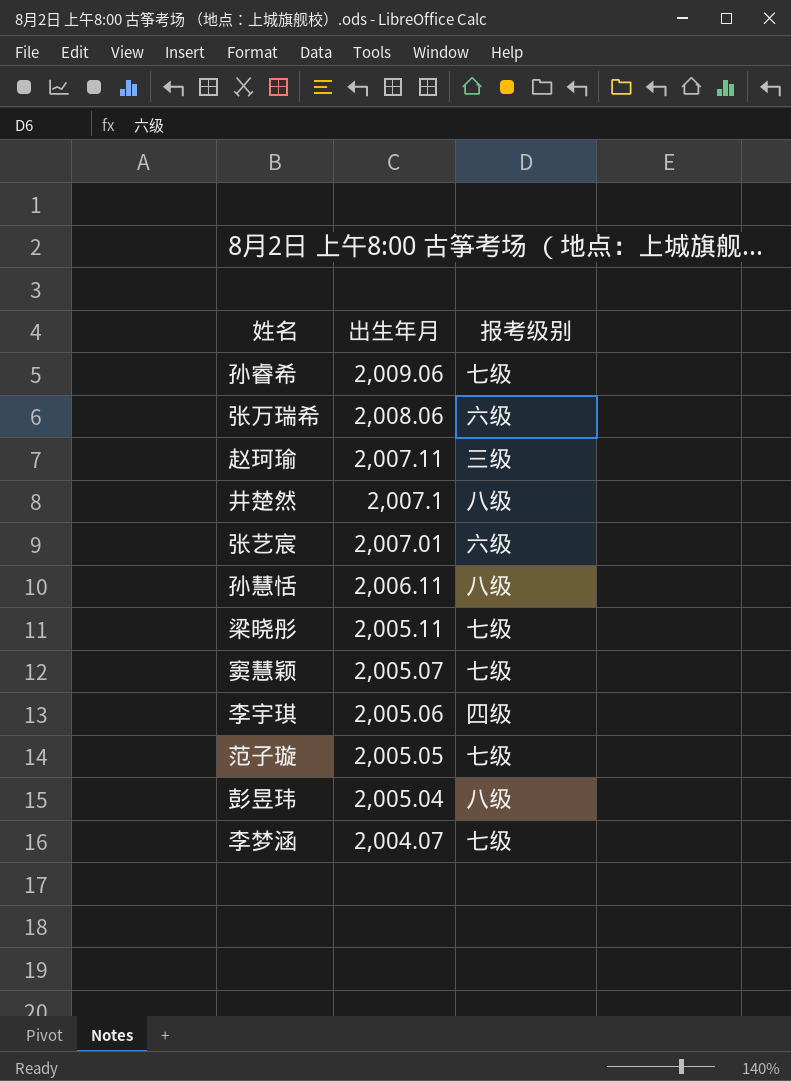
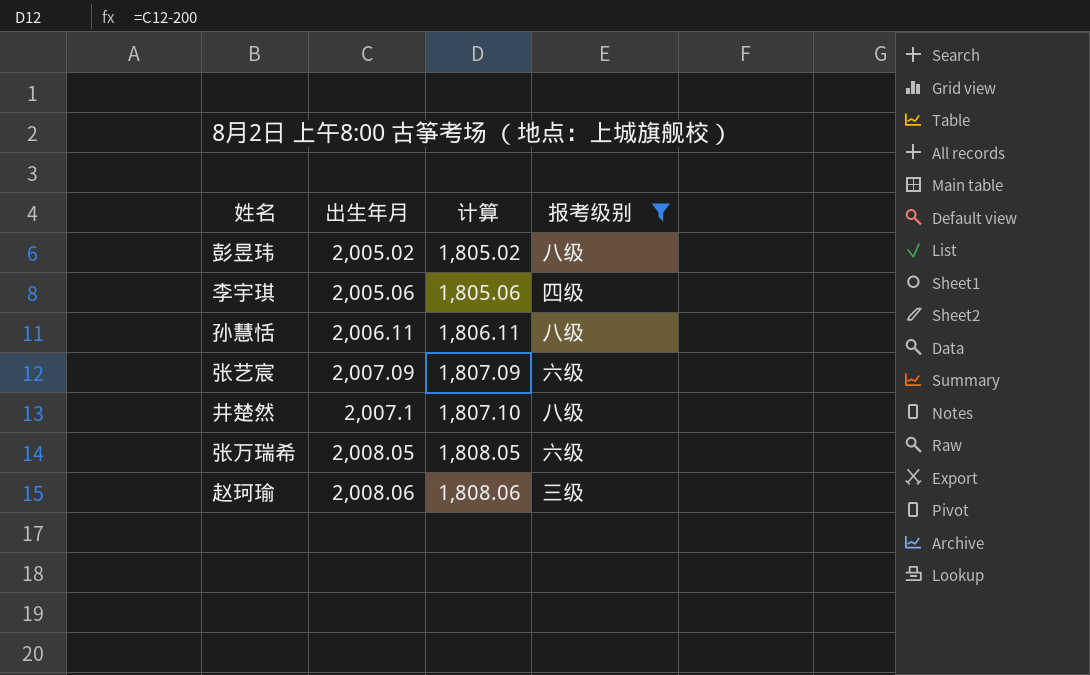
filter: none -> 报考级别 != 七级
row order: 出生年月 descending -> 出生年月 ascending
column 计算 | formula: none -> [出生年月] - 200
彭昱玮 | 出生年月: 2,005.04 -> 2,005.02
张艺宸 | 出生年月: 2,007.01 -> 2,007.09
张万瑞希 | 出生年月: 2,008.06 -> 2,008.05
赵珂瑜 | 出生年月: 2,007.11 -> 2,008.06

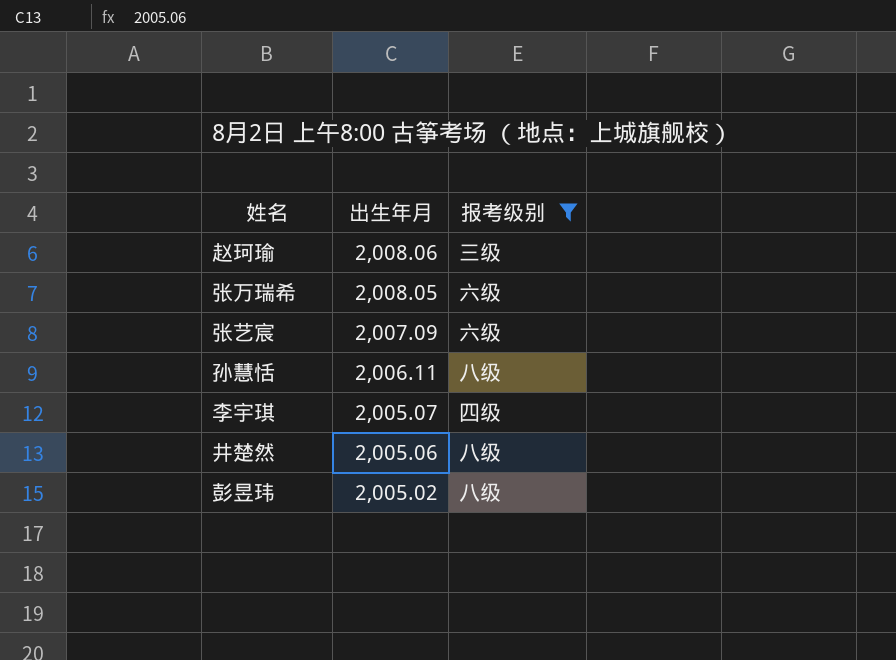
row order: 出生年月 ascending -> 出生年月 descending
column 计算 | formula: [出生年月] - 200 -> none
李宇琪 | 出生年月: 2,005.06 -> 2,005.07
井楚然 | 出生年月: 2,007.1 -> 2,005.06

